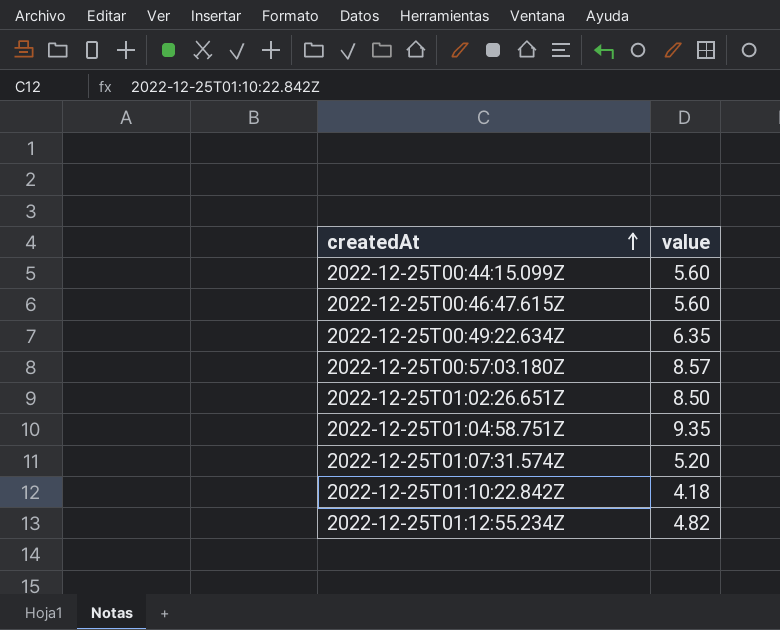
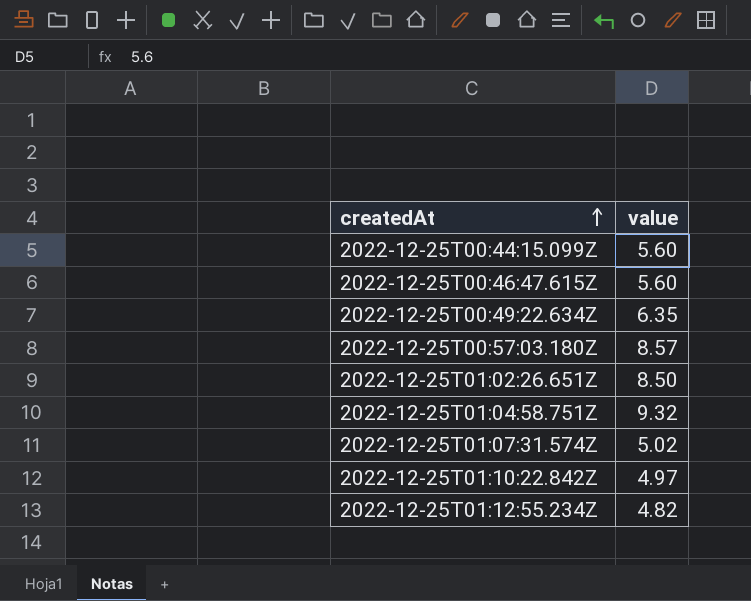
2022-12-25T01:04:58.751Z | value: 9.35 -> 9.32
2022-12-25T01:07:31.574Z | value: 5.20 -> 5.02
2022-12-25T01:10:22.842Z | value: 4.18 -> 4.97

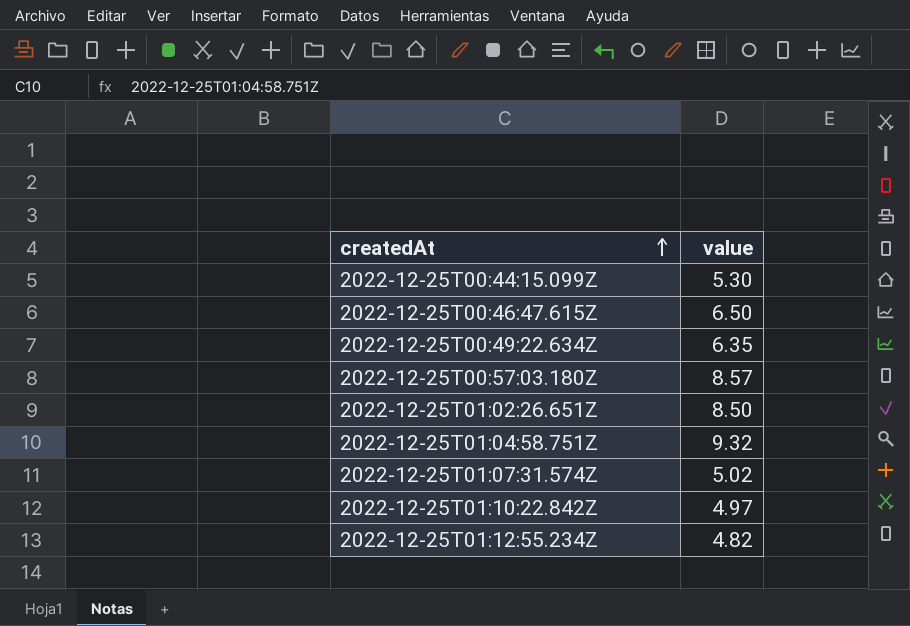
2022-12-25T00:44:15.099Z | value: 5.60 -> 5.30
2022-12-25T00:46:47.615Z | value: 5.60 -> 6.50

